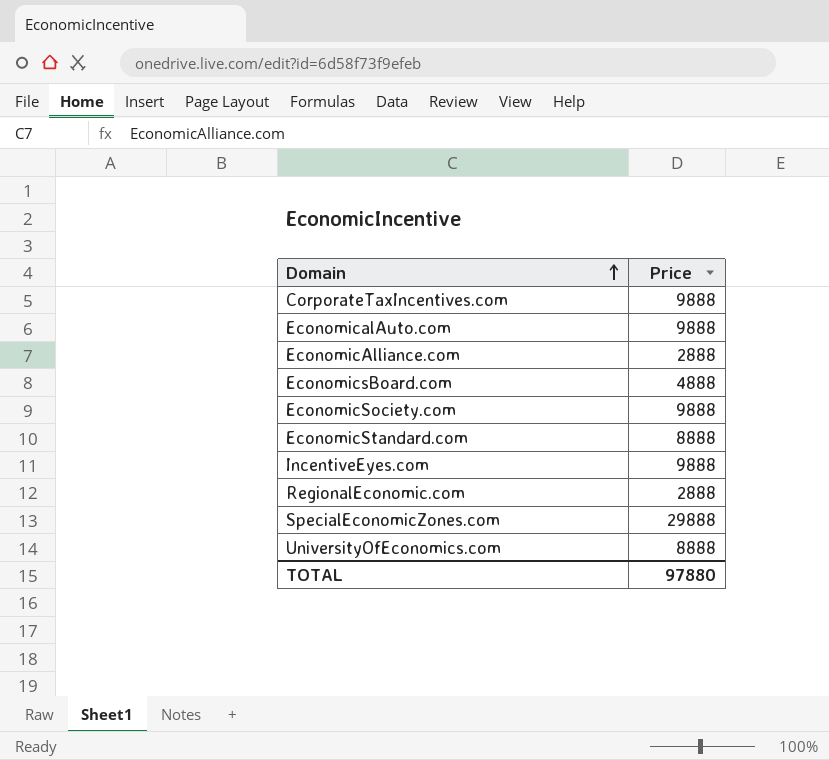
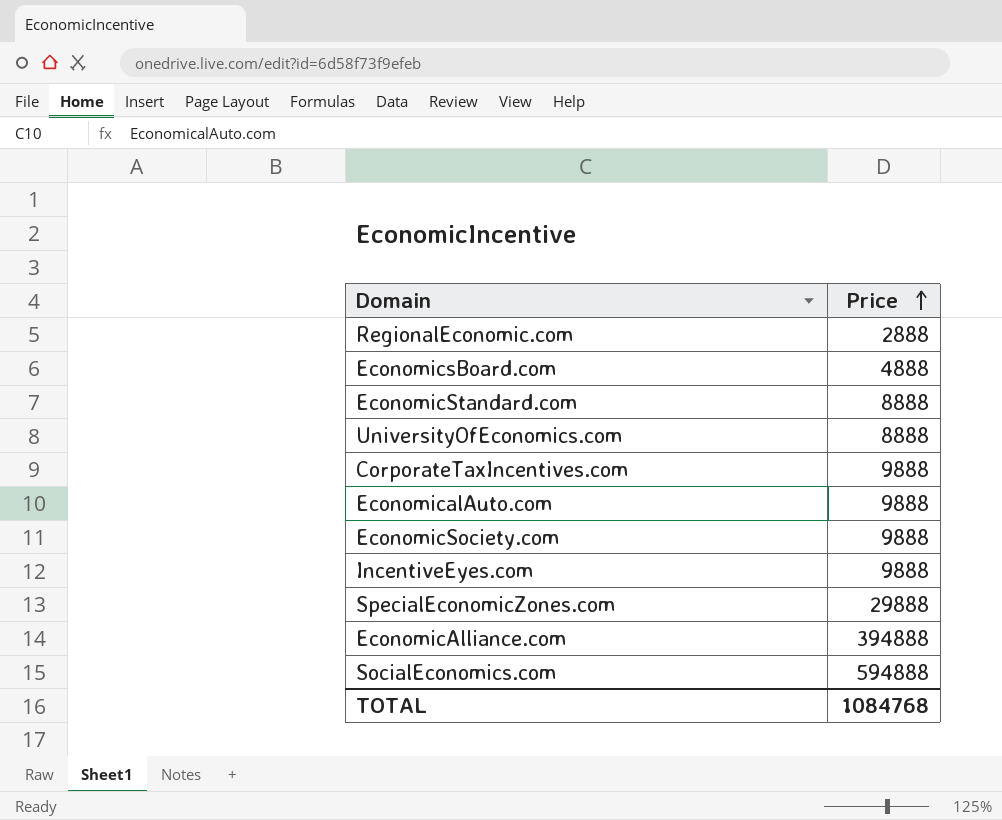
row order: Domain ascending -> Price ascending
EconomicAlliance.com | Price: 2888 -> 394888
row SocialEconomics.com: none -> 594888
TOTAL | Price: 97880 -> 1084768

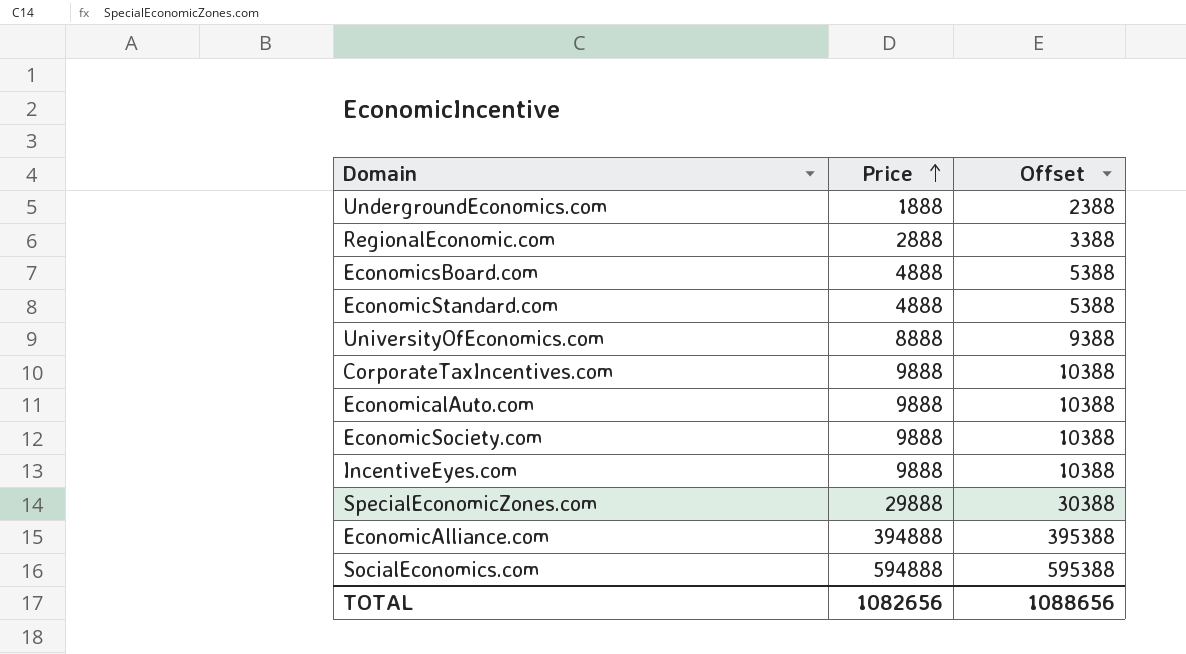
column Offset | formula: none -> [Price] + 500
row UndergroundEconomics.com: none -> 1888 | 2388
EconomicStandard.com | Price: 8888 -> 4888
TOTAL | Price: 1084768 -> 1082656

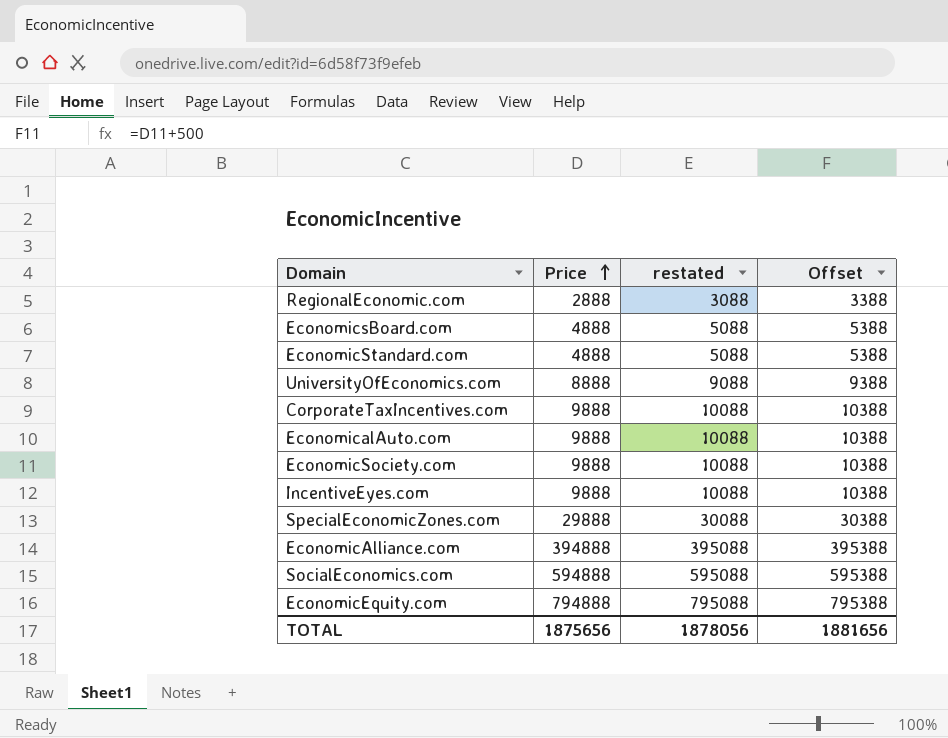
column restated | formula: none -> [Price] + 200
row UndergroundEconomics.com: 1888 | 2388 -> none
row EconomicEquity.com: none -> 794888 | 795088 | 795388
TOTAL | Price: 1082656 -> 1875656
TOTAL | Offset: 1088656 -> 1881656

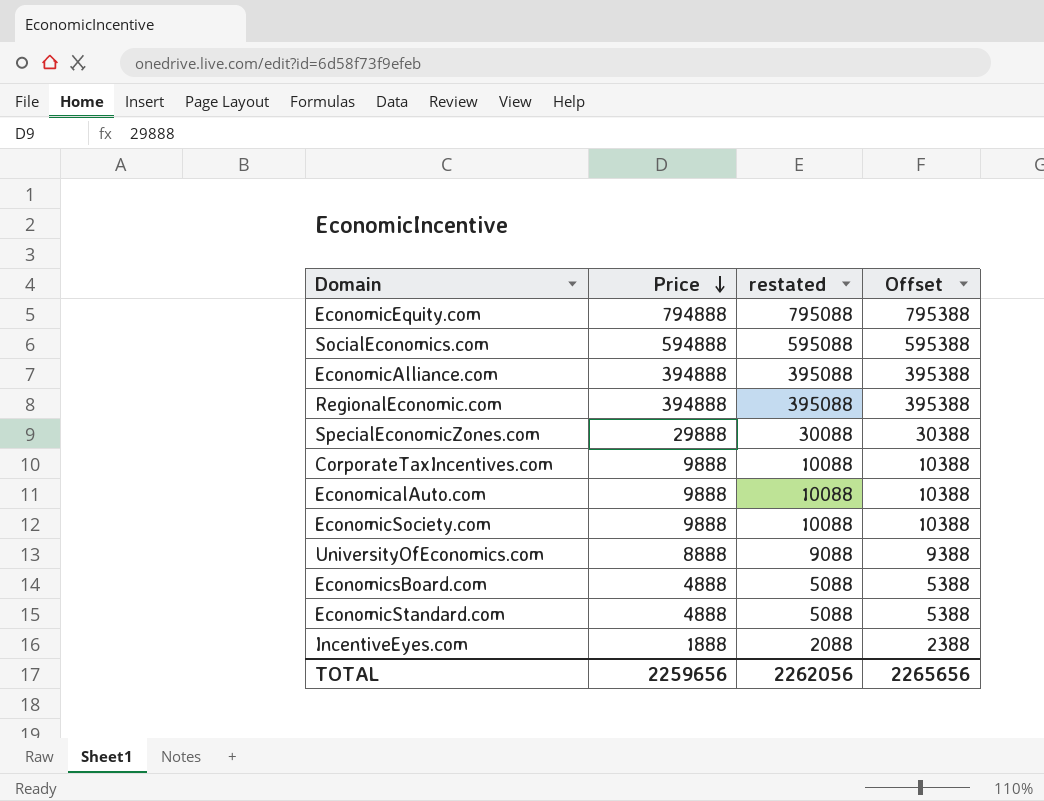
row order: Price ascending -> Price descending
RegionalEconomic.com | Price: 2888 -> 394888
RegionalEconomic.com | restated: 3088 -> 395088
RegionalEconomic.com | Offset: 3388 -> 395388
IncentiveEyes.com | Price: 9888 -> 1888
IncentiveEyes.com | restated: 10088 -> 2088
IncentiveEyes.com | Offset: 10388 -> 2388
TOTAL | Price: 1875656 -> 2259656
TOTAL | restated: 1878056 -> 2262056
TOTAL | Offset: 1881656 -> 2265656

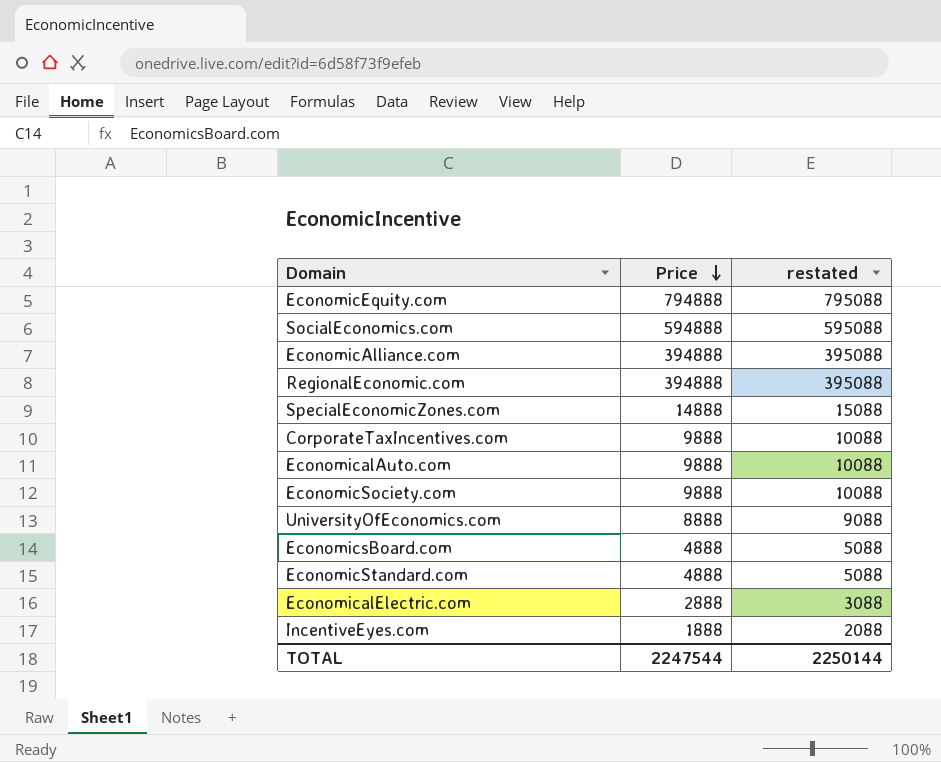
column Offset | formula: [Price] + 500 -> none
SpecialEconomicZones.com | Price: 29888 -> 14888
SpecialEconomicZones.com | restated: 30088 -> 15088
row EconomicalElectric.com: none -> 2888 | 3088
TOTAL | Price: 2259656 -> 2247544
TOTAL | restated: 2262056 -> 2250144

